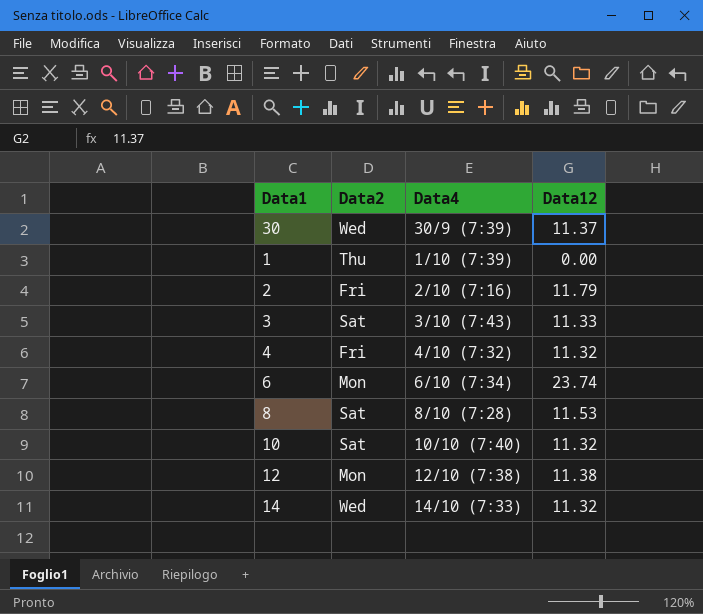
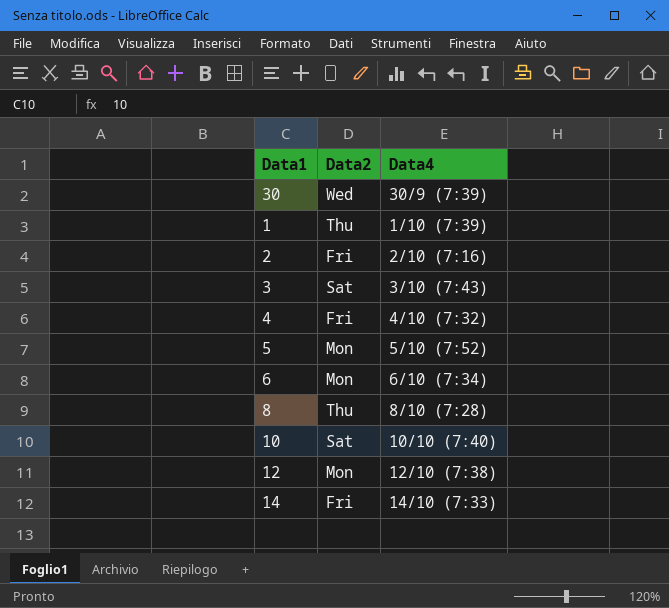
column Data12 | position: 4 -> none
row 5: none -> Mon | 5/10 (7:52)
8 | Data2: Sat -> Thu
14 | Data2: Wed -> Fri

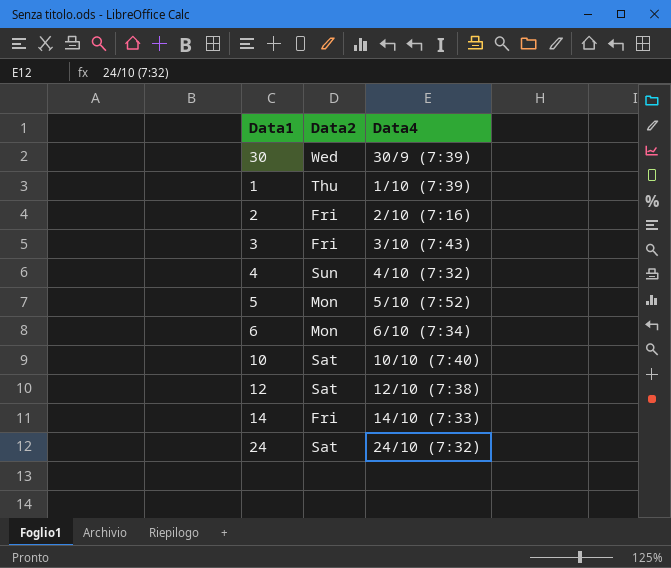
row 8: Thu | 8/10 (7:28) -> none
3 | Data2: Sat -> Fri
4 | Data2: Fri -> Sun
12 | Data2: Mon -> Sat
row 24: none -> Sat | 24/10 (7:32)

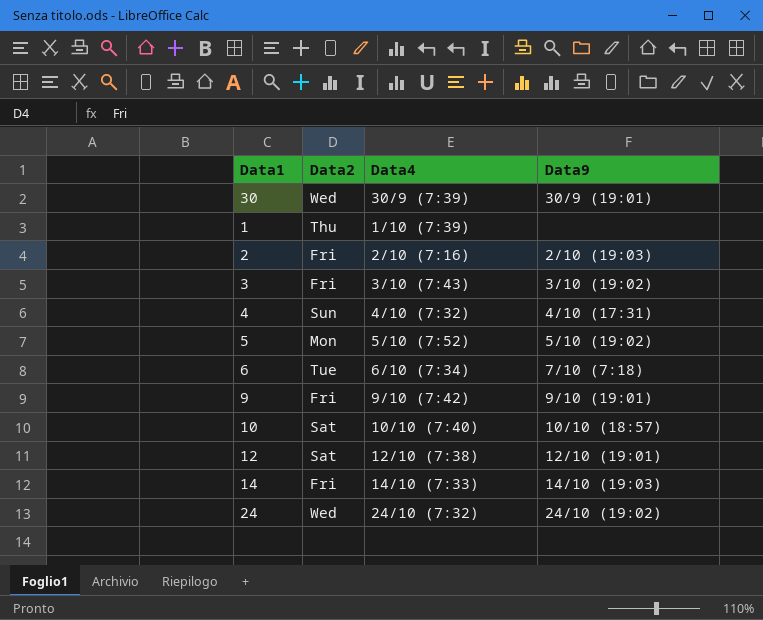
column Data9 | position: none -> 4
6 | Data2: Mon -> Tue
row 9: none -> Fri | 9/10 (7:42) | 9/10 (19:01)
24 | Data2: Sat -> Wed

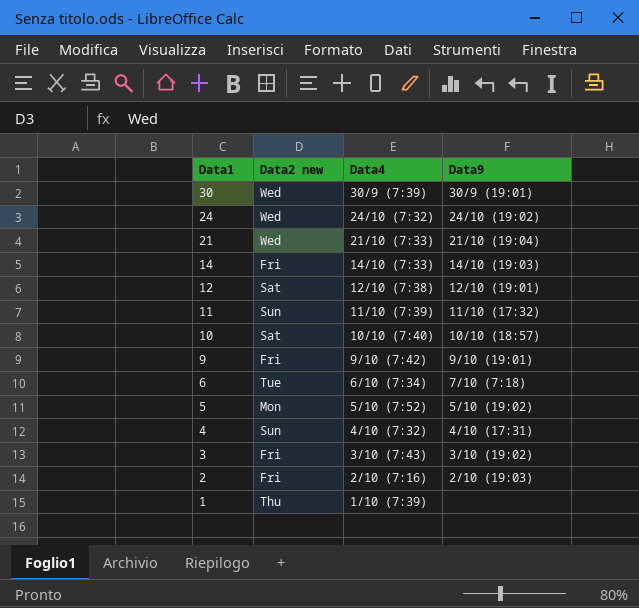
row order: none -> Data1 descending
column name: Data2 -> Data2 new
row 21: none -> Wed | 21/10 (7:33) | 21/10 (19:04)
row 11: none -> Sun | 11/10 (7:39) | 11/10 (17:32)

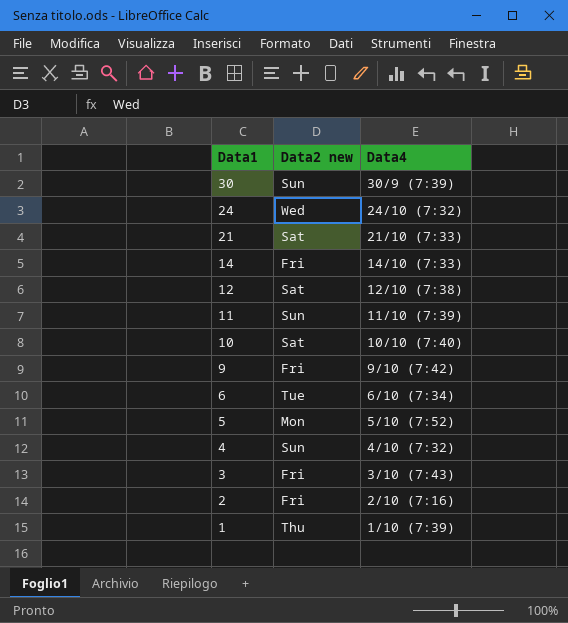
column Data9 | position: 4 -> none
30 | Data2 new: Wed -> Sun
21 | Data2 new: Wed -> Sat

